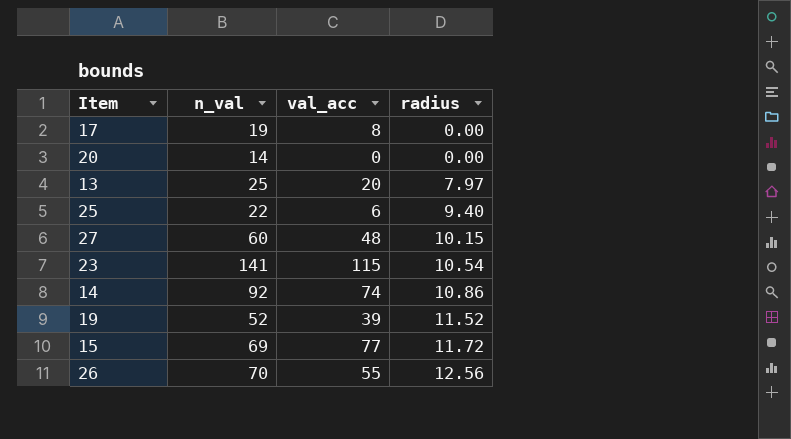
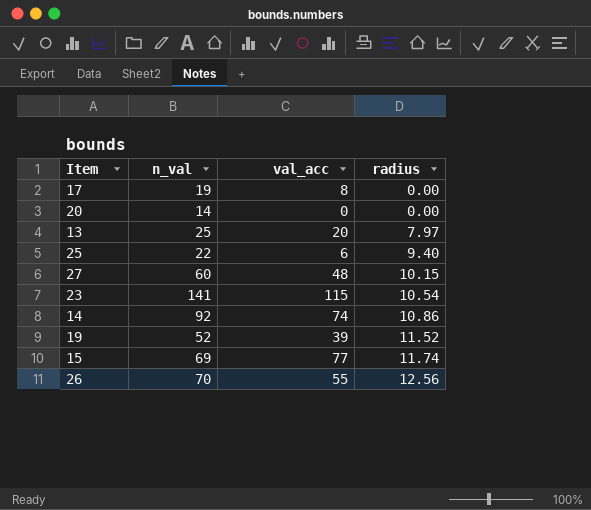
15 | radius: 11.72 -> 11.74

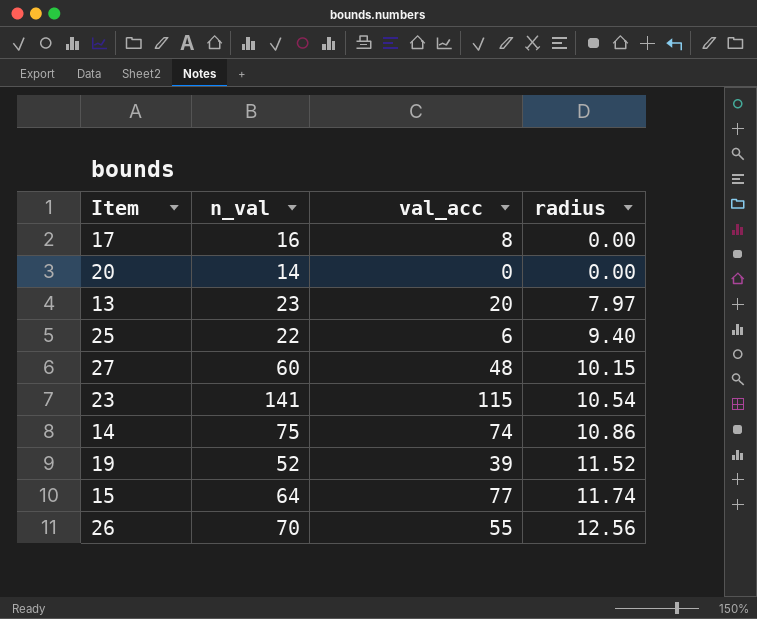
17 | n_val: 19 -> 16
13 | n_val: 25 -> 23
14 | n_val: 92 -> 75
15 | n_val: 69 -> 64

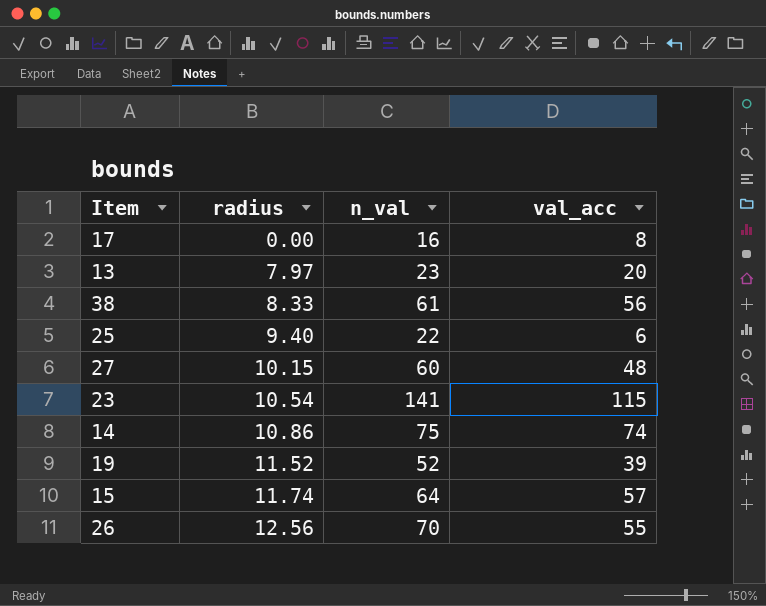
column radius | position: 4 -> 2
row 20: 14 | 0 | 0.00 -> none
row 38: none -> 8.33 | 61 | 56
15 | val_acc: 77 -> 57

